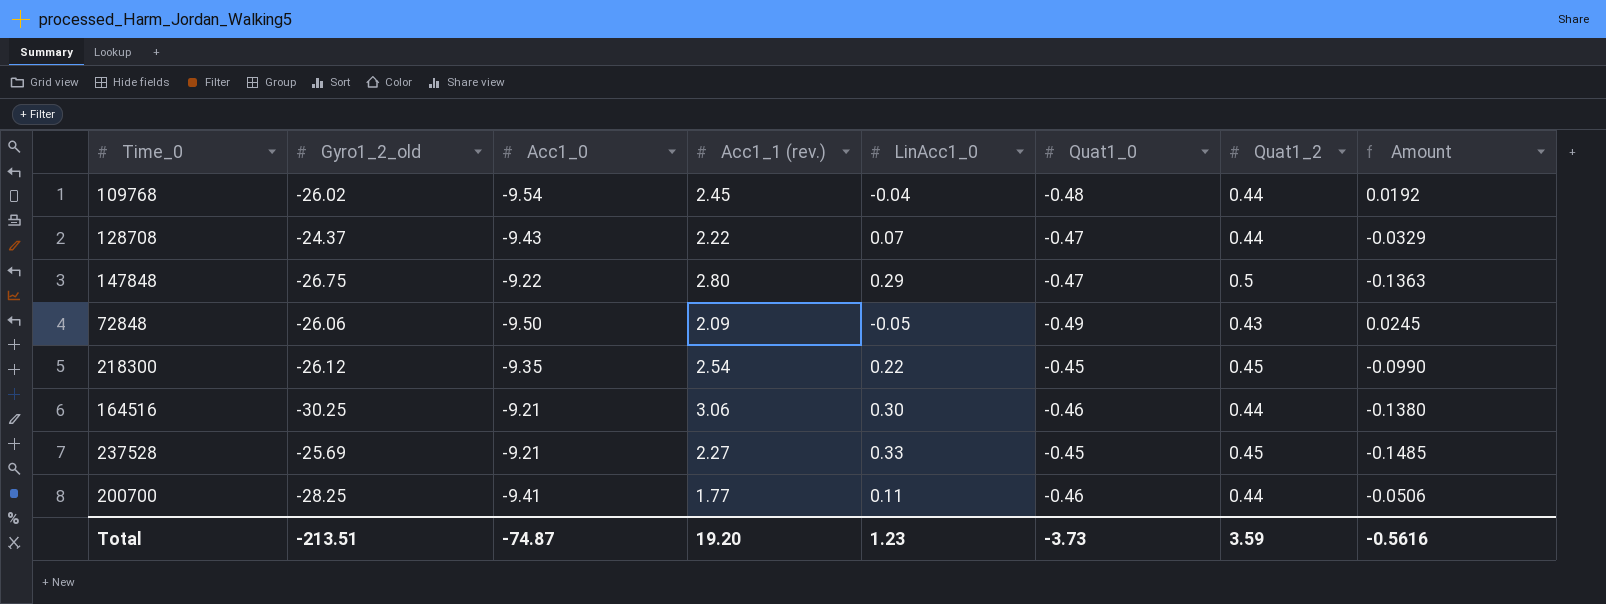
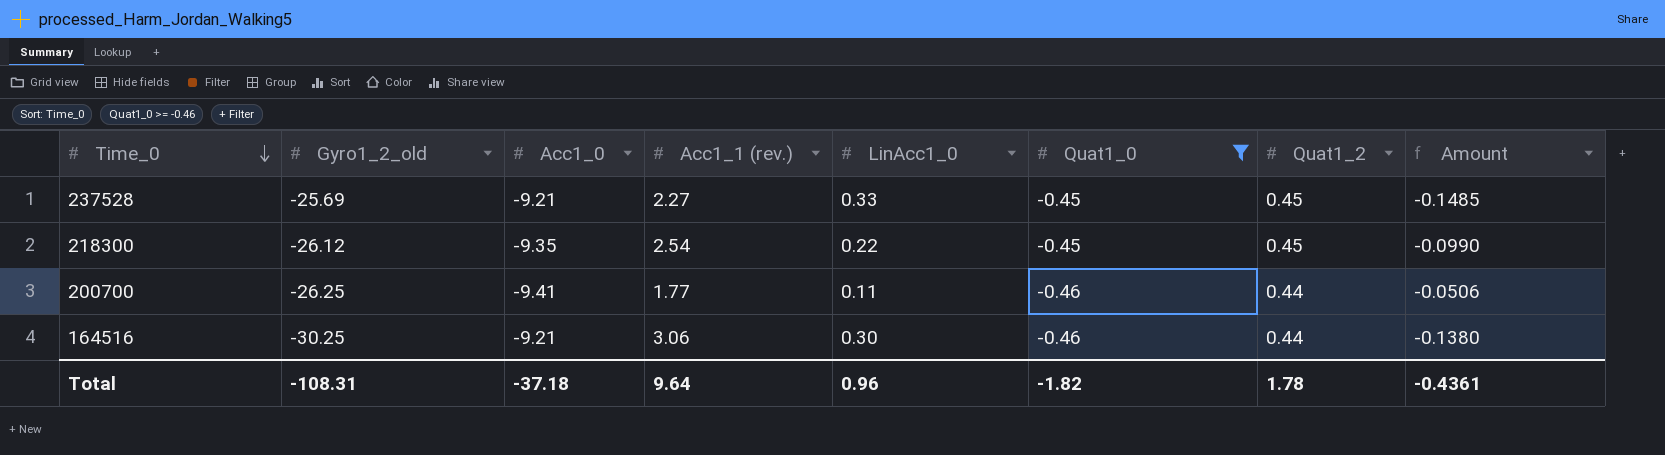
filter: none -> Quat1_0 >= -0.46
row order: none -> Time_0 descending
200700 | Gyro1_2_old: -28.25 -> -26.25
Total | Gyro1_2_old: -213.51 -> -108.31
Total | Acc1_0: -74.87 -> -37.18
Total | Acc1_1 (rev.): 19.20 -> 9.64
Total | LinAcc1_0: 1.23 -> 0.96
Total | Quat1_0: -3.73 -> -1.82
Total | Quat1_2: 3.59 -> 1.78
Total | Amount: -0.5616 -> -0.4361

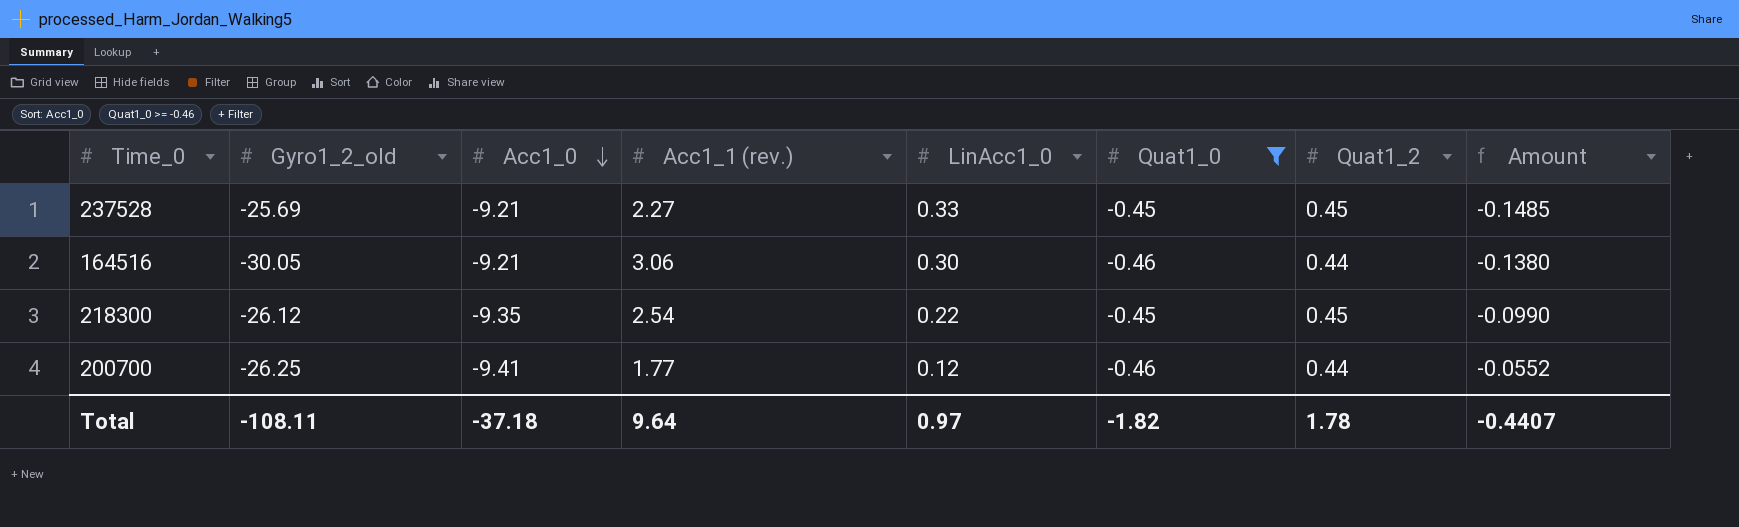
row order: Time_0 descending -> Acc1_0 descending
164516 | Gyro1_2_old: -30.25 -> -30.05
200700 | LinAcc1_0: 0.11 -> 0.12
200700 | Amount: -0.0506 -> -0.0552
Total | Gyro1_2_old: -108.31 -> -108.11
Total | LinAcc1_0: 0.96 -> 0.97
Total | Amount: -0.4361 -> -0.4407

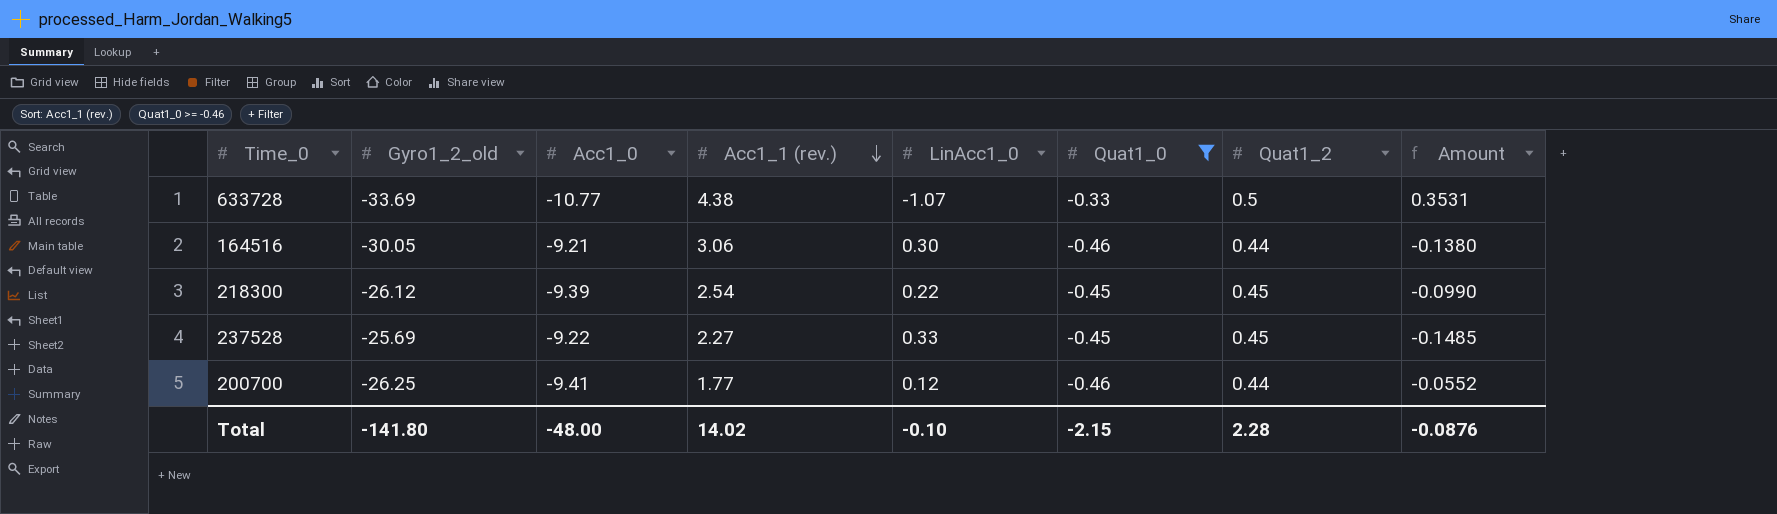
row order: Acc1_0 descending -> Acc1_1 (rev.) descending
row 633728: none -> -33.69 | -10.77 | 4.38 | -1.07 | -0.33 | 0.5 | 0.3531
218300 | Acc1_0: -9.35 -> -9.39
237528 | Acc1_0: -9.21 -> -9.22
Total | Gyro1_2_old: -108.11 -> -141.80
Total | Acc1_0: -37.18 -> -48.00
Total | Acc1_1 (rev.): 9.64 -> 14.02
Total | LinAcc1_0: 0.97 -> -0.10
Total | Quat1_0: -1.82 -> -2.15
Total | Quat1_2: 1.78 -> 2.28
Total | Amount: -0.4407 -> -0.0876

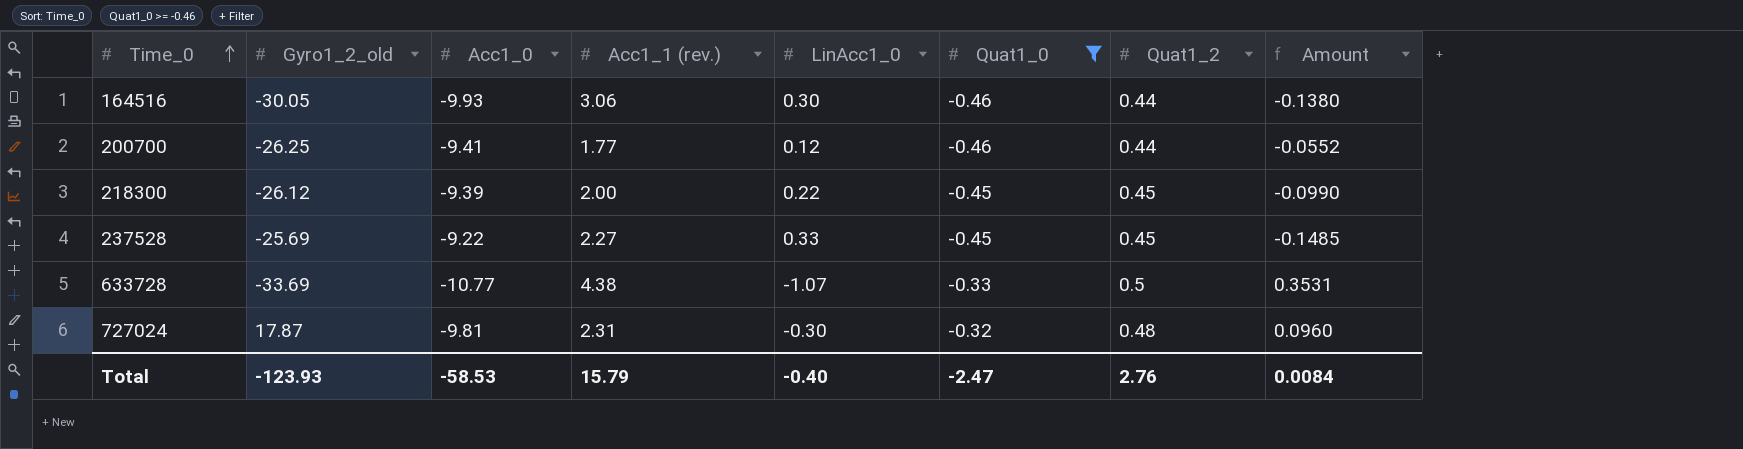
row order: Acc1_1 (rev.) descending -> Time_0 ascending
164516 | Acc1_0: -9.21 -> -9.93
218300 | Acc1_1 (rev.): 2.54 -> 2.00
row 727024: none -> 17.87 | -9.81 | 2.31 | -0.30 | -0.32 | 0.48 | 0.0960
Total | Gyro1_2_old: -141.80 -> -123.93
Total | Acc1_0: -48.00 -> -58.53
Total | Acc1_1 (rev.): 14.02 -> 15.79
Total | LinAcc1_0: -0.10 -> -0.40
Total | Quat1_0: -2.15 -> -2.47
Total | Quat1_2: 2.28 -> 2.76
Total | Amount: -0.0876 -> 0.0084

